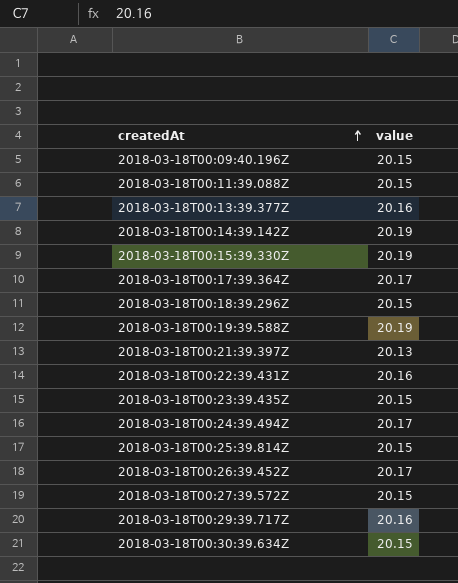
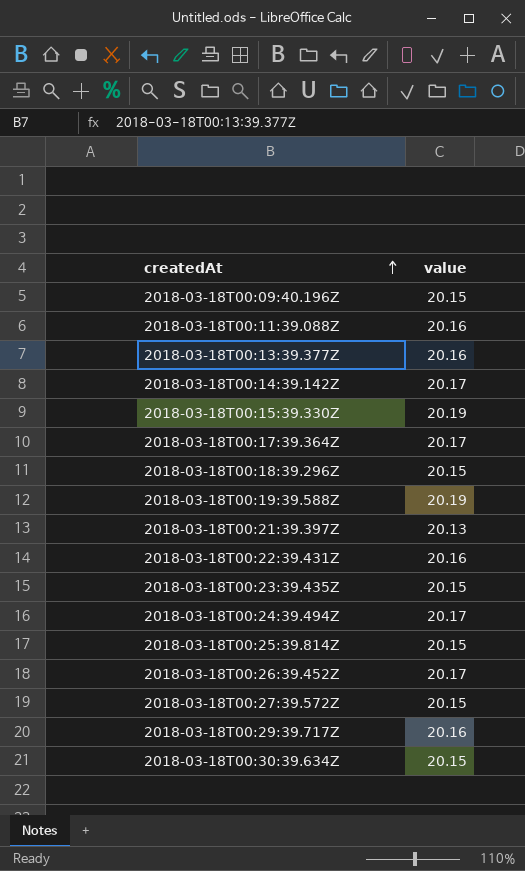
2018-03-18T00:11:39.088Z | value: 20.15 -> 20.16
2018-03-18T00:14:39.142Z | value: 20.19 -> 20.17

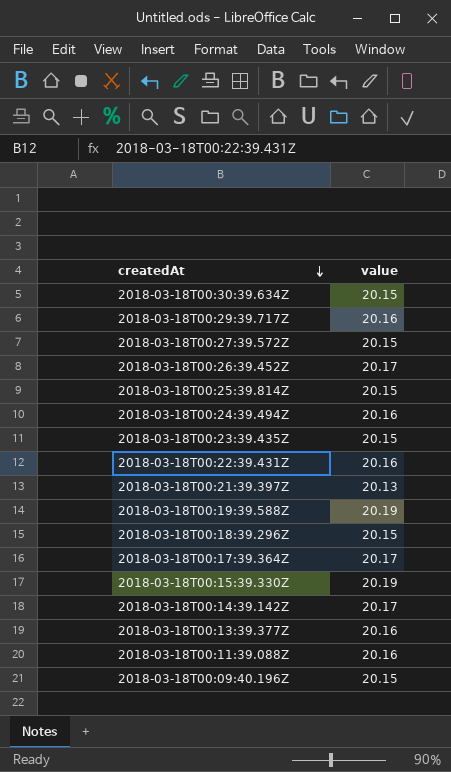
row order: createdAt ascending -> createdAt descending
2018-03-18T00:24:39.494Z | value: 20.17 -> 20.16

